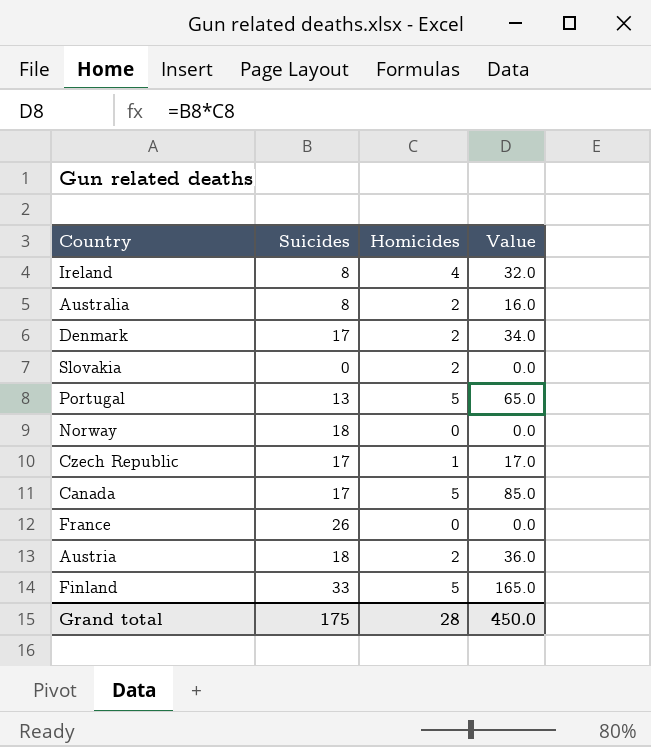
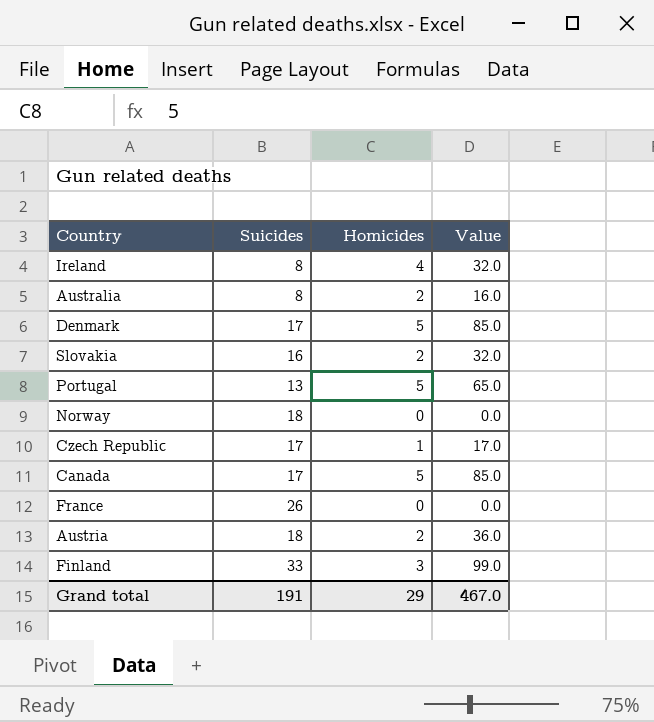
Denmark | Homicides: 2 -> 5
Denmark | Value: 34.0 -> 85.0
Slovakia | Suicides: 0 -> 16
Slovakia | Value: 0.0 -> 32.0
Finland | Homicides: 5 -> 3
Finland | Value: 165.0 -> 99.0
Grand total | Suicides: 175 -> 191
Grand total | Homicides: 28 -> 29
Grand total | Value: 450.0 -> 467.0

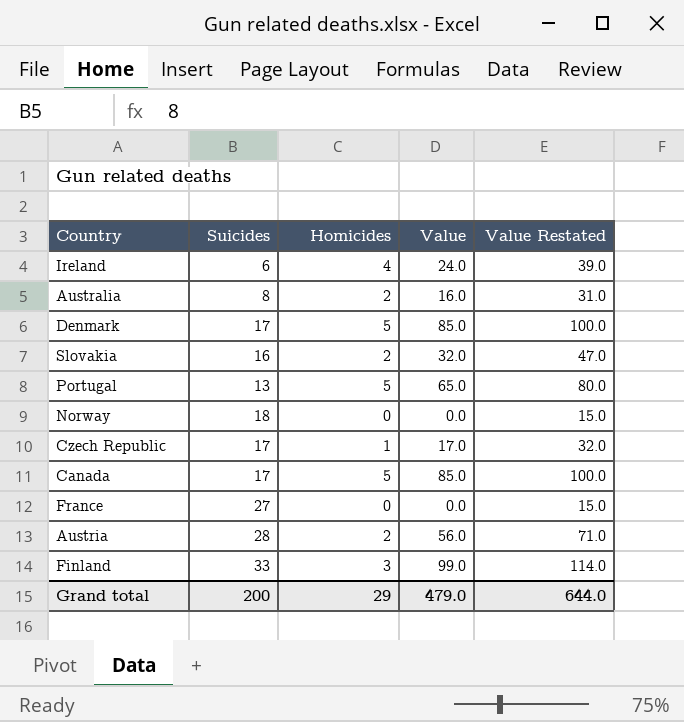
column Value Restated | formula: none -> [Value] + 15
Ireland | Suicides: 8 -> 6
Ireland | Value: 32.0 -> 24.0
France | Suicides: 26 -> 27
Austria | Suicides: 18 -> 28
Austria | Value: 36.0 -> 56.0
Grand total | Suicides: 191 -> 200
Grand total | Value: 467.0 -> 479.0

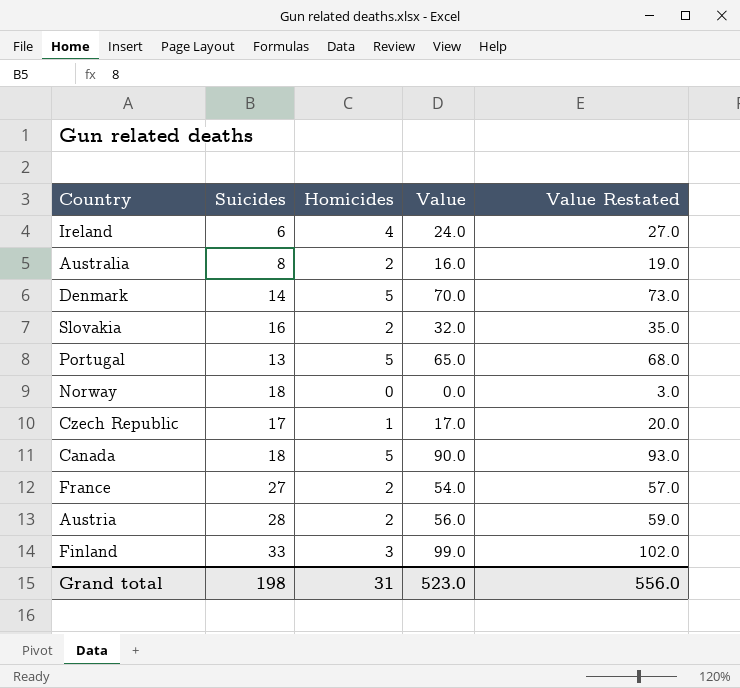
column Value Restated | formula: [Value] + 15 -> [Value] + 3
Denmark | Suicides: 17 -> 14
Denmark | Value: 85.0 -> 70.0
Canada | Suicides: 17 -> 18
Canada | Value: 85.0 -> 90.0
France | Homicides: 0 -> 2
France | Value: 0.0 -> 54.0
Grand total | Suicides: 200 -> 198
Grand total | Homicides: 29 -> 31
Grand total | Value: 479.0 -> 523.0
Grand total | Value Restated: 644.0 -> 556.0

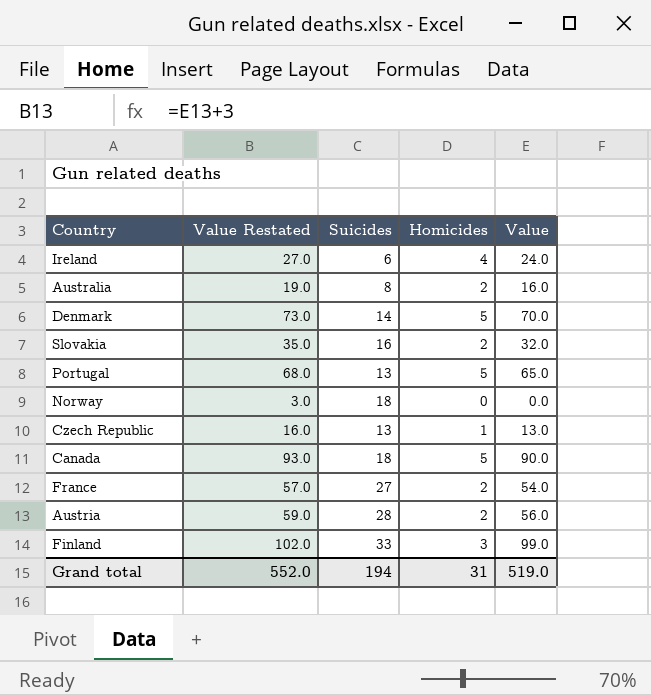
column Value Restated | position: 5 -> 2
Czech Republic | Value Restated: 20.0 -> 16.0
Czech Republic | Suicides: 17 -> 13
Czech Republic | Value: 17.0 -> 13.0
Grand total | Value Restated: 556.0 -> 552.0
Grand total | Suicides: 198 -> 194
Grand total | Value: 523.0 -> 519.0

